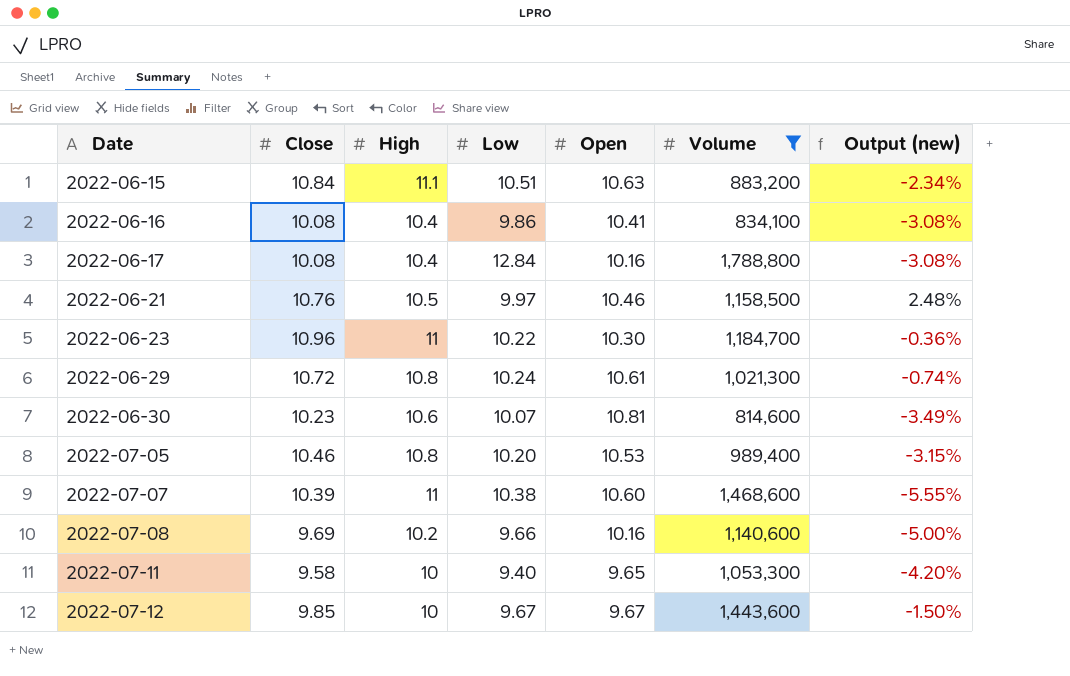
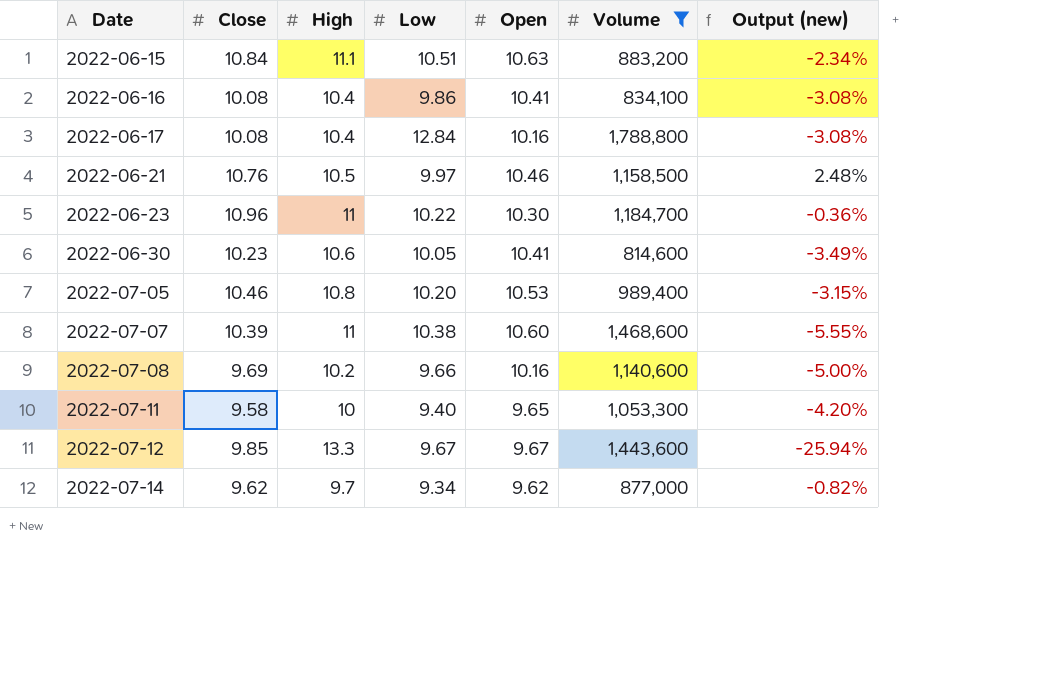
row 2022-06-29: 10.72 | 10.8 | 10.24 | 10.61 | 1,021,300 | -0.74% -> none
2022-06-30 | Low: 10.07 -> 10.05
2022-06-30 | Open: 10.81 -> 10.41
2022-07-12 | High: 10 -> 13.3
2022-07-12 | Output (new): -1.50% -> -25.94%
row 2022-07-14: none -> 9.62 | 9.7 | 9.34 | 9.62 | 877,000 | -0.82%

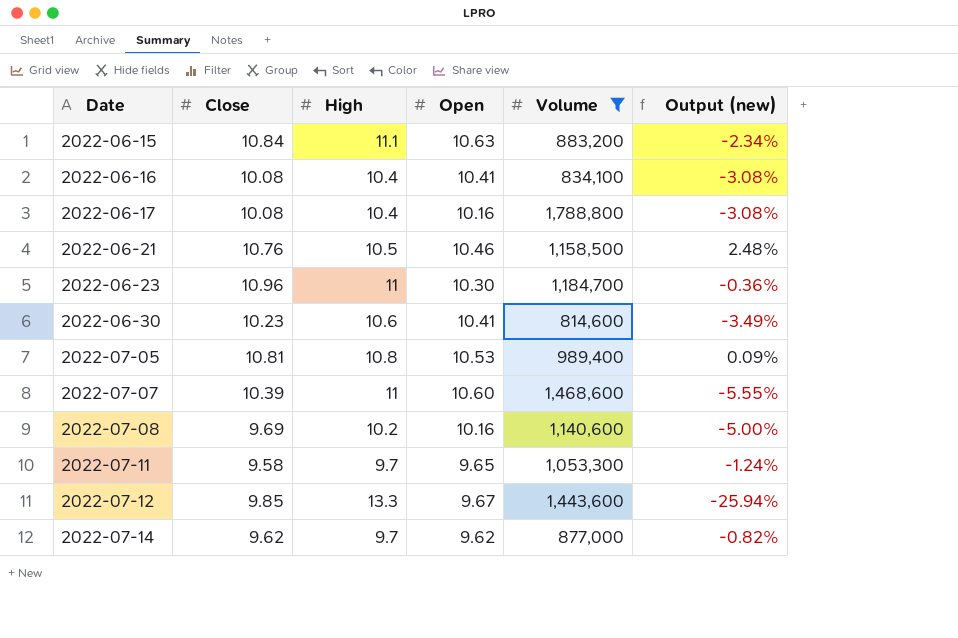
column Low | position: 4 -> none
2022-07-05 | Close: 10.46 -> 10.81
2022-07-05 | Output (new): -3.15% -> 0.09%
2022-07-11 | High: 10 -> 9.7
2022-07-11 | Output (new): -4.20% -> -1.24%

